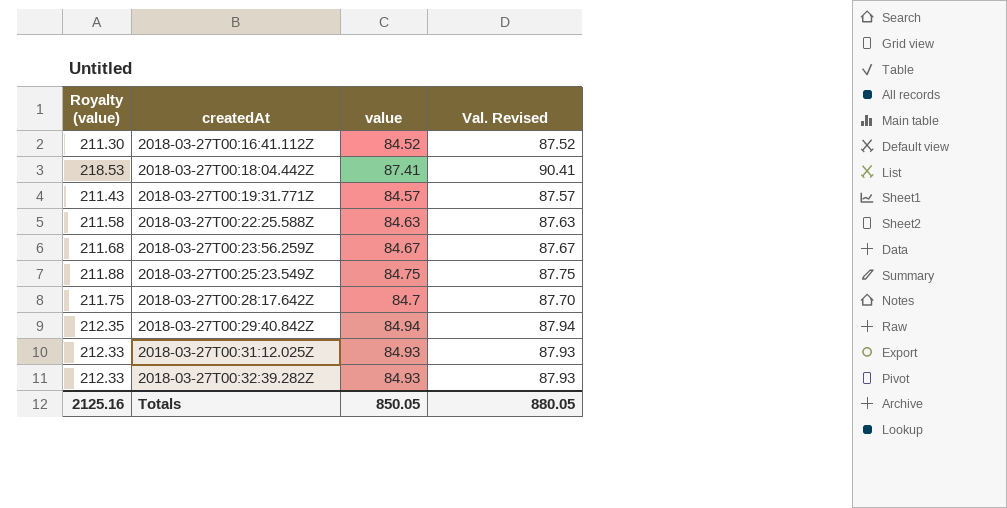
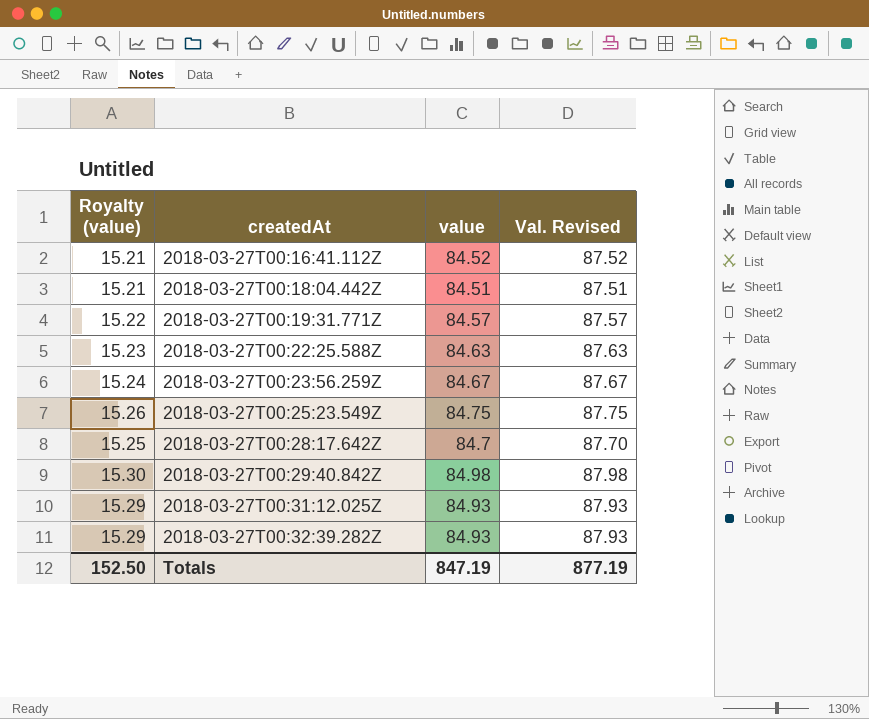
column Royalty (value) | formula: [value] * 2.5 -> [value] * 0.18
2018-03-27T00:18:04.442Z | value: 87.41 -> 84.51
2018-03-27T00:18:04.442Z | Val. Revised: 90.41 -> 87.51
2018-03-27T00:29:40.842Z | value: 84.94 -> 84.98
2018-03-27T00:29:40.842Z | Val. Revised: 87.94 -> 87.98
Totals | Royalty (value): 2125.16 -> 152.50
Totals | value: 850.05 -> 847.19
Totals | Val. Revised: 880.05 -> 877.19

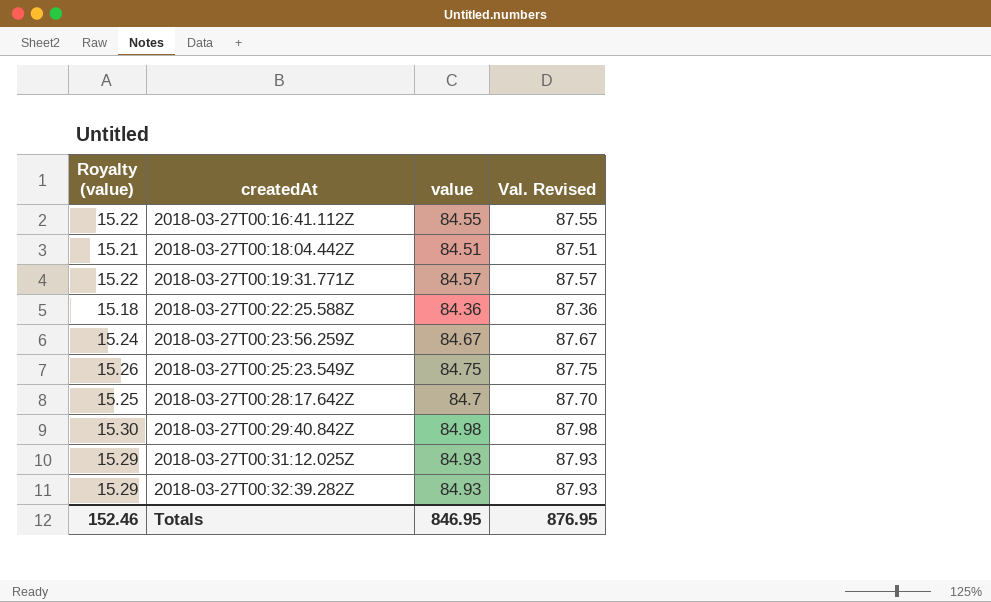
2018-03-27T00:16:41.112Z | Royalty (value): 15.21 -> 15.22
2018-03-27T00:16:41.112Z | value: 84.52 -> 84.55
2018-03-27T00:16:41.112Z | Val. Revised: 87.52 -> 87.55
2018-03-27T00:22:25.588Z | Royalty (value): 15.23 -> 15.18
2018-03-27T00:22:25.588Z | value: 84.63 -> 84.36
2018-03-27T00:22:25.588Z | Val. Revised: 87.63 -> 87.36
Totals | Royalty (value): 152.50 -> 152.46
Totals | value: 847.19 -> 846.95
Totals | Val. Revised: 877.19 -> 876.95

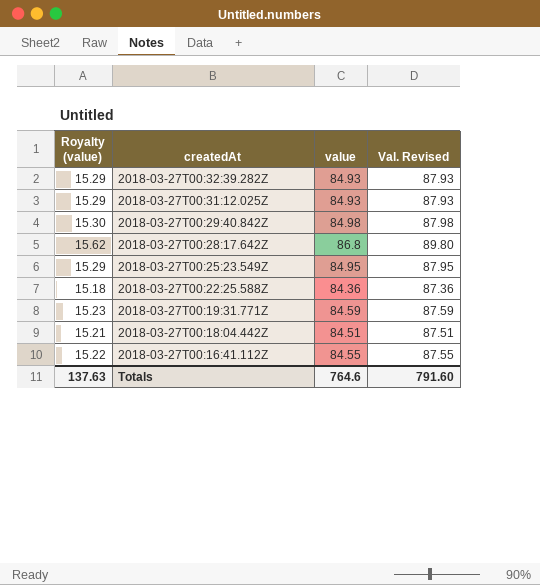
row order: createdAt ascending -> createdAt descending
row 2018-03-27T00:23:56.259Z: 15.24 | 84.67 | 87.67 -> none
2018-03-27T00:28:17.642Z | Royalty (value): 15.25 -> 15.62
2018-03-27T00:28:17.642Z | value: 84.7 -> 86.8
2018-03-27T00:28:17.642Z | Val. Revised: 87.70 -> 89.80
2018-03-27T00:25:23.549Z | Royalty (value): 15.26 -> 15.29
2018-03-27T00:25:23.549Z | value: 84.75 -> 84.95
2018-03-27T00:25:23.549Z | Val. Revised: 87.75 -> 87.95
2018-03-27T00:19:31.771Z | Royalty (value): 15.22 -> 15.23
2018-03-27T00:19:31.771Z | value: 84.57 -> 84.59
2018-03-27T00:19:31.771Z | Val. Revised: 87.57 -> 87.59
Totals | Royalty (value): 152.46 -> 137.63
Totals | value: 846.95 -> 764.6
Totals | Val. Revised: 876.95 -> 791.60

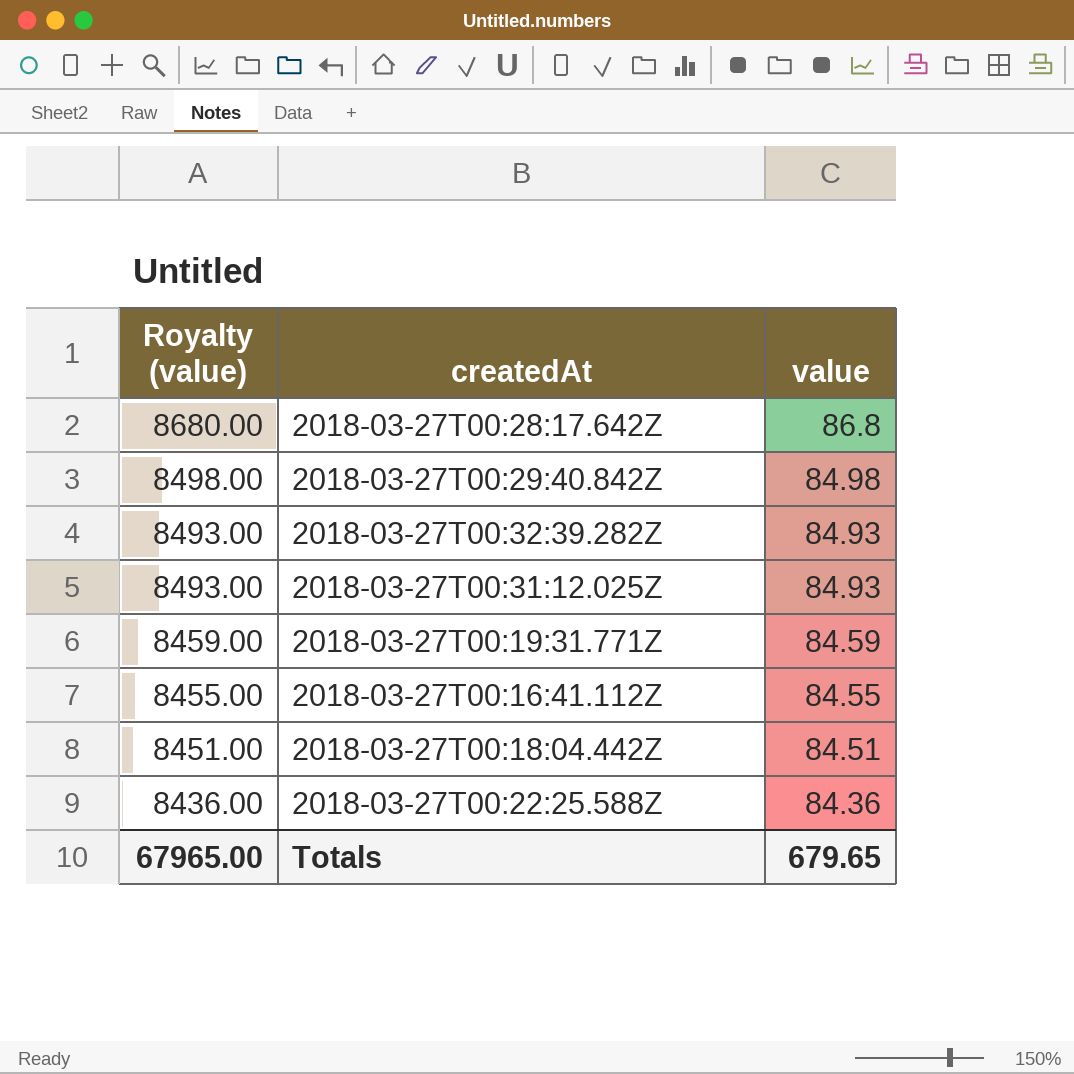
row order: createdAt descending -> Royalty (value) descending
column Val. Revised | formula: [value] + 3 -> none
column Royalty (value) | formula: [value] * 0.18 -> [value] * 100
row 2018-03-27T00:25:23.549Z: 15.29 | 84.95 | 87.95 -> none
Totals | Royalty (value): 137.63 -> 67965.00
Totals | value: 764.6 -> 679.65

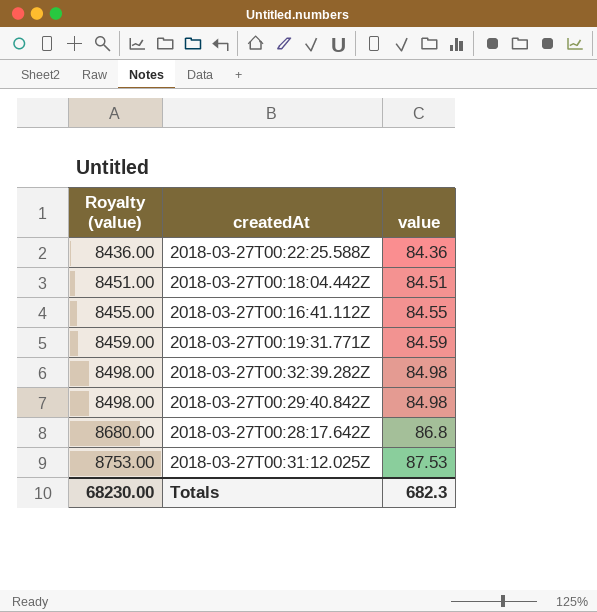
row order: Royalty (value) descending -> Royalty (value) ascending
2018-03-27T00:32:39.282Z | Royalty (value): 8493.00 -> 8498.00
2018-03-27T00:32:39.282Z | value: 84.93 -> 84.98
2018-03-27T00:31:12.025Z | Royalty (value): 8493.00 -> 8753.00
2018-03-27T00:31:12.025Z | value: 84.93 -> 87.53
Totals | Royalty (value): 67965.00 -> 68230.00
Totals | value: 679.65 -> 682.3

